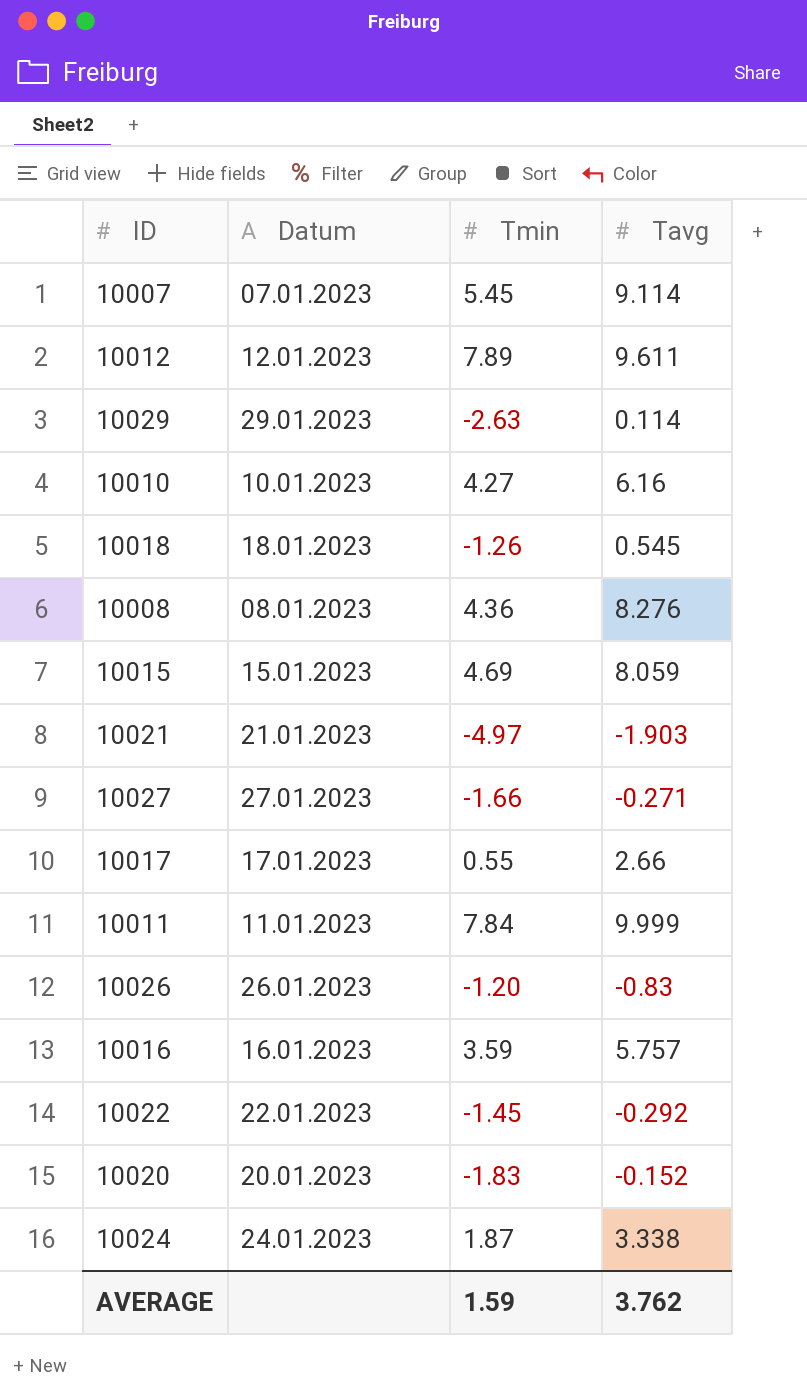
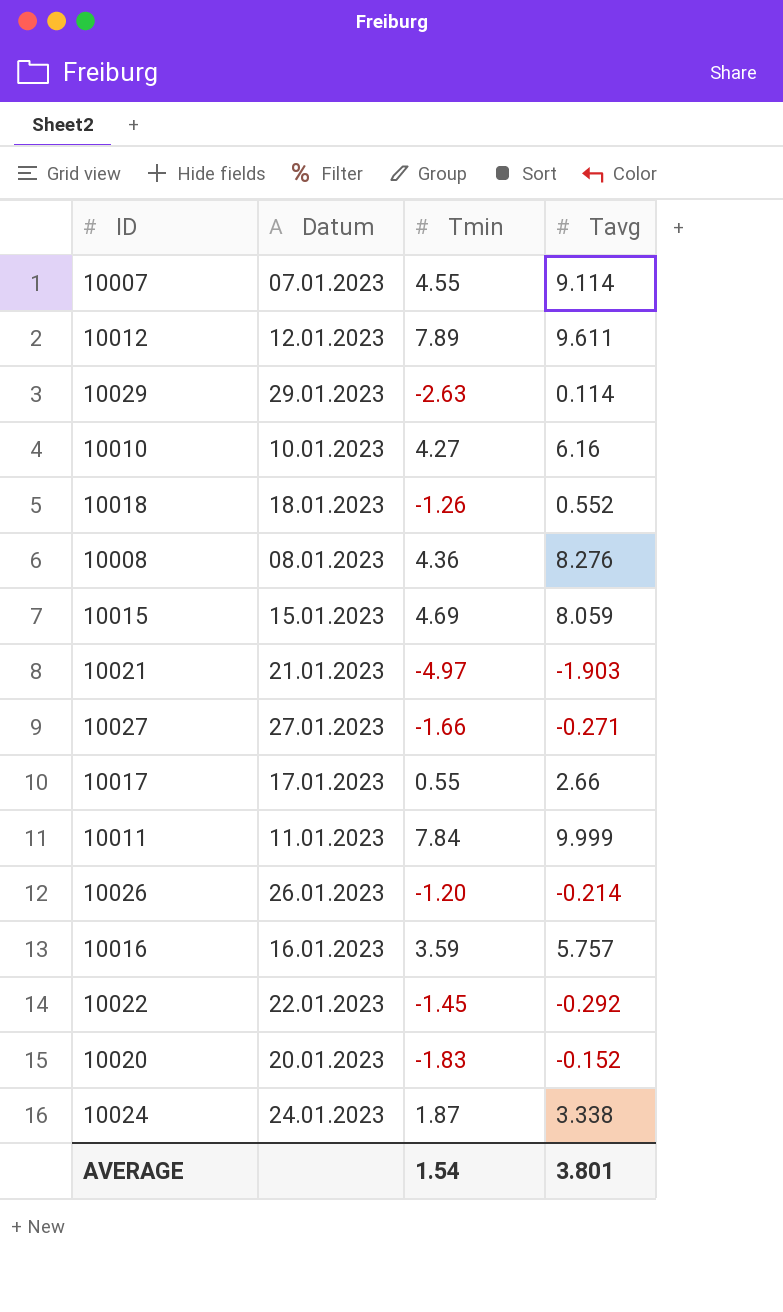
10007 | Tmin: 5.45 -> 4.55
10018 | Tavg: 0.545 -> 0.552
10026 | Tavg: -0.83 -> -0.214
AVERAGE | Tmin: 1.59 -> 1.54
AVERAGE | Tavg: 3.762 -> 3.801

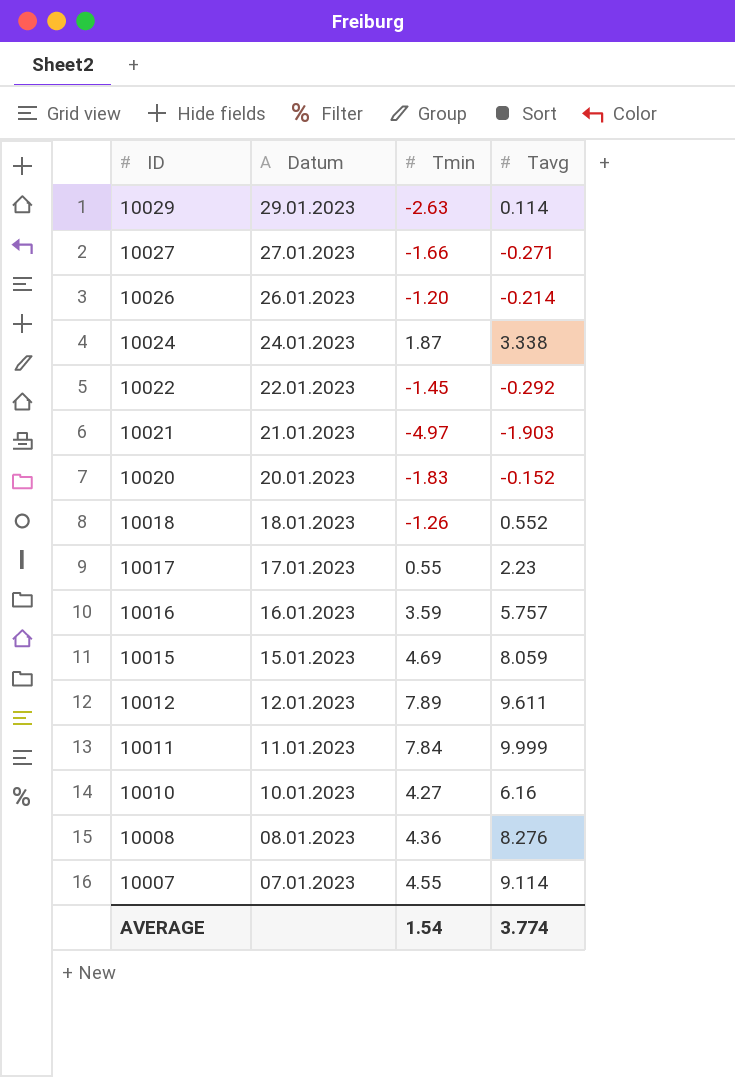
row order: none -> ID descending
10017 | Tavg: 2.66 -> 2.23
AVERAGE | Tavg: 3.801 -> 3.774

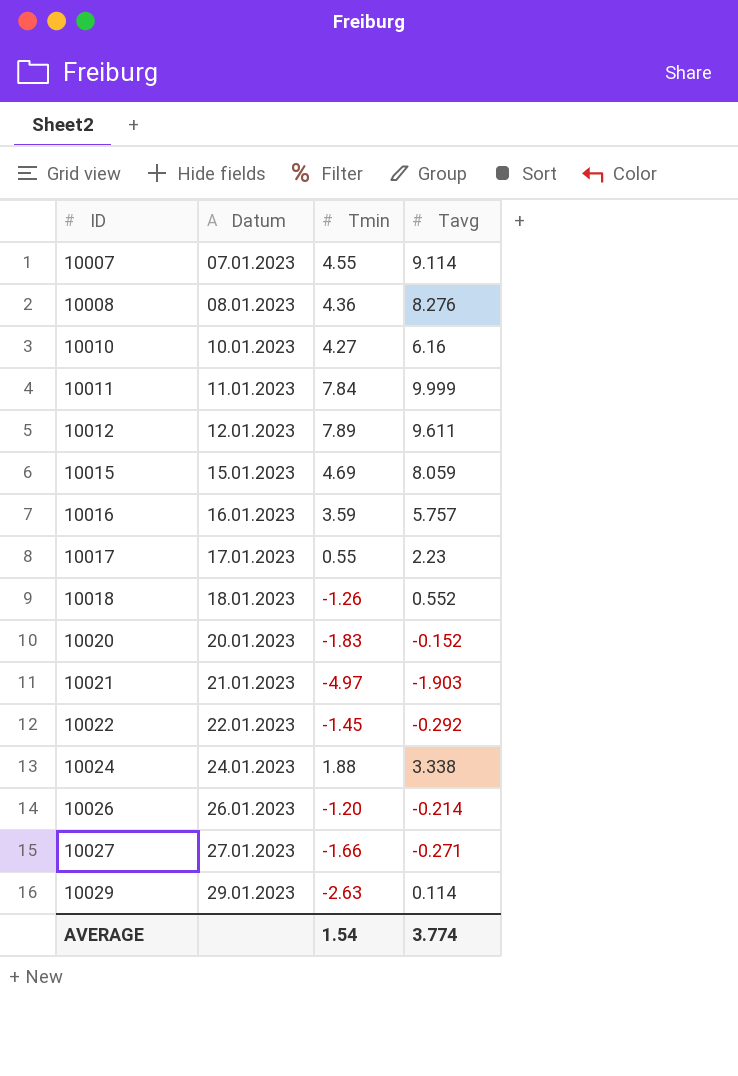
row order: ID descending -> ID ascending
10024 | Tmin: 1.87 -> 1.88

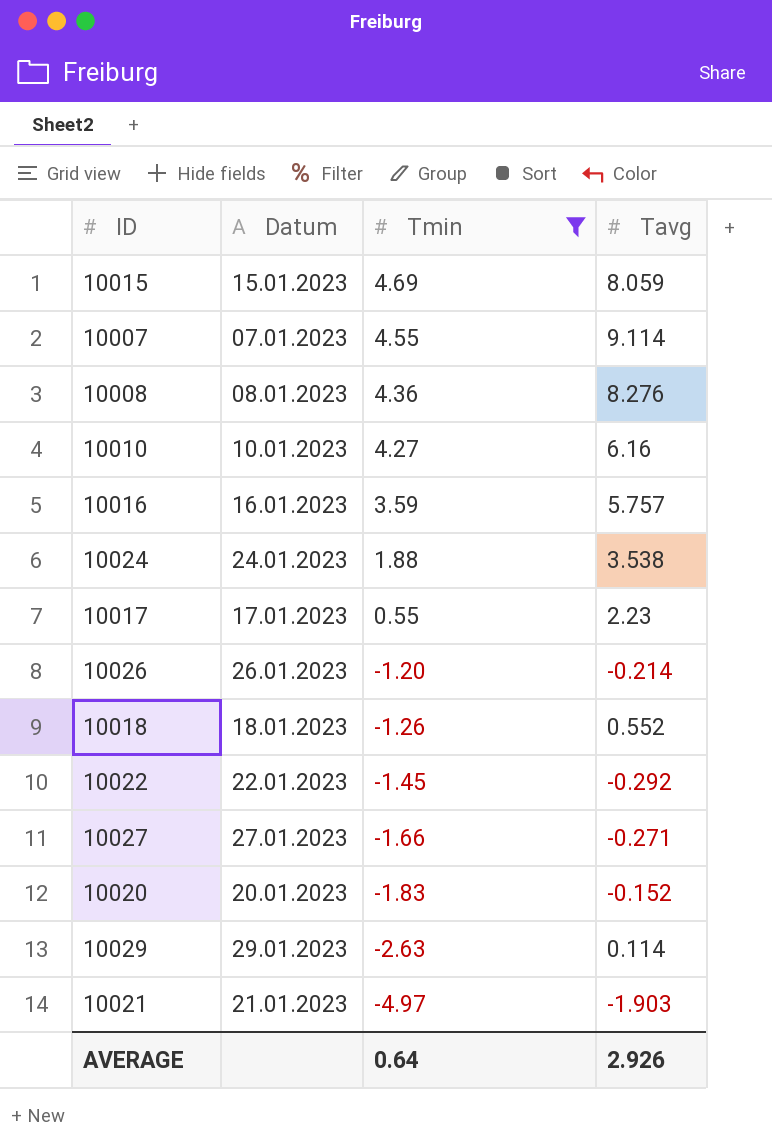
filter: none -> Tmin <= 4.69
row order: ID ascending -> Tmin descending
10024 | Tavg: 3.338 -> 3.538
AVERAGE | Tmin: 1.54 -> 0.64
AVERAGE | Tavg: 3.774 -> 2.926

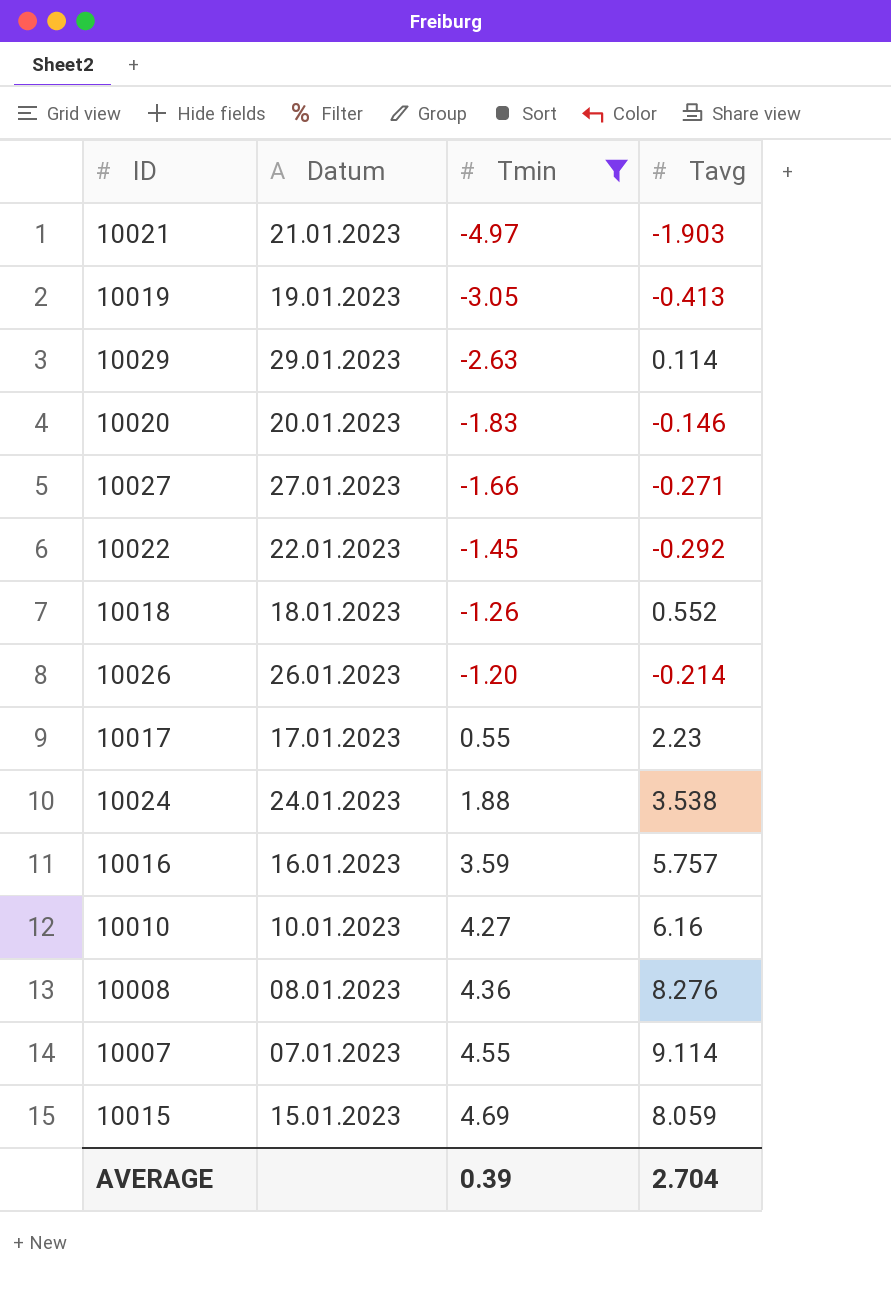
row order: Tmin descending -> Tmin ascending
row 10019: none -> 19.01.2023 | -3.05 | -0.413
10020 | Tavg: -0.152 -> -0.146
AVERAGE | Tmin: 0.64 -> 0.39
AVERAGE | Tavg: 2.926 -> 2.704

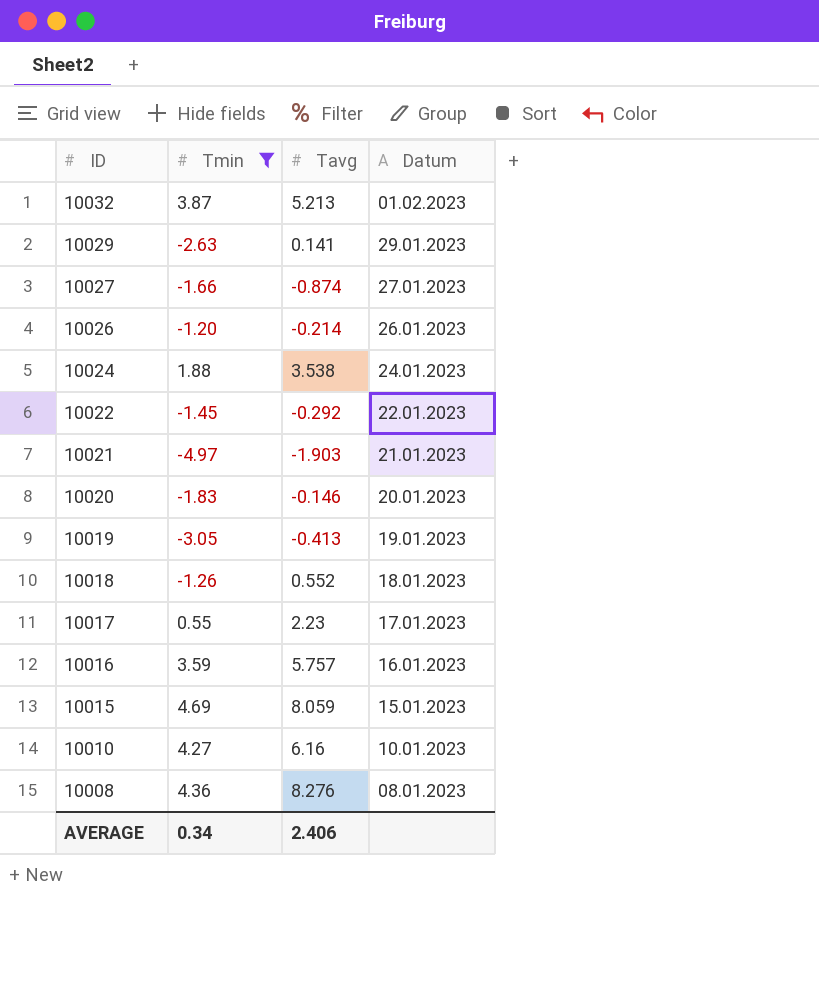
row order: Tmin ascending -> ID descending
column Datum | position: 2 -> 4
row 10007: 07.01.2023 | 4.55 | 9.114 -> none
row 10032: none -> 3.87 | 5.213 | 01.02.2023
10029 | Tavg: 0.114 -> 0.141
10027 | Tavg: -0.271 -> -0.874
AVERAGE | Tmin: 0.39 -> 0.34
AVERAGE | Tavg: 2.704 -> 2.406

